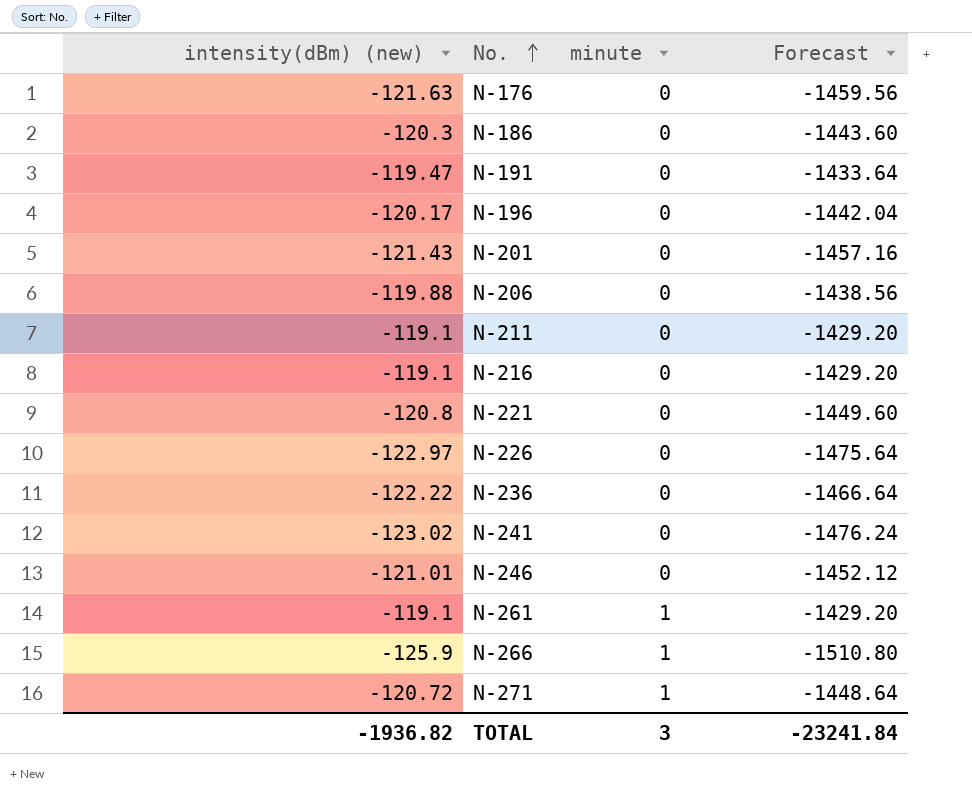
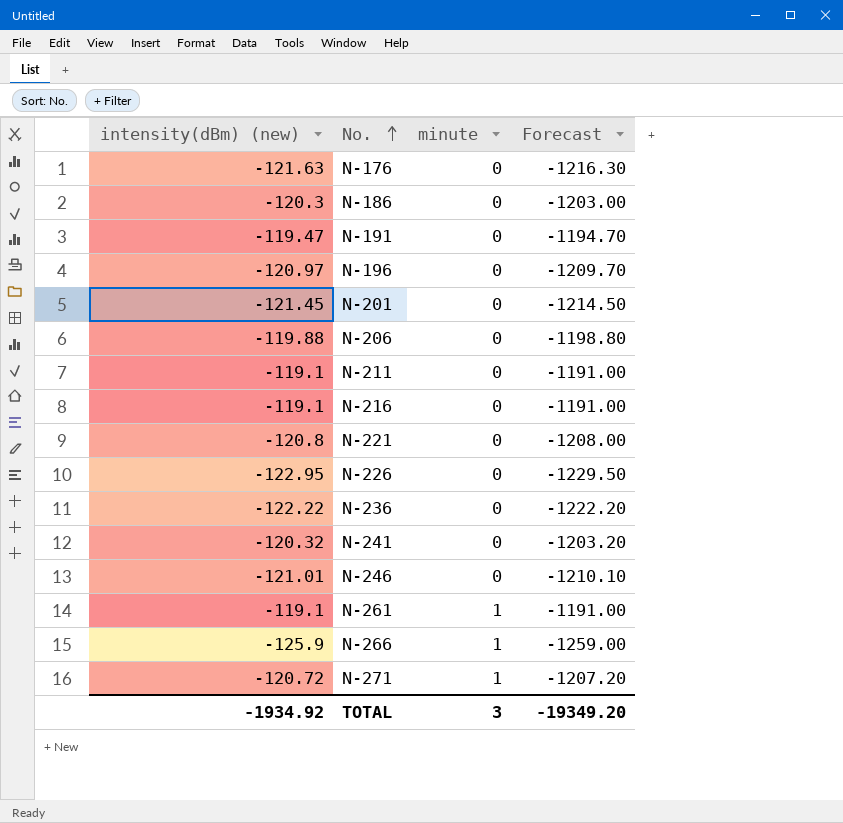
column Forecast | formula: [intensity(dBm) (new)] * 12 -> [intensity(dBm) (new)] * 10
N-196 | intensity(dBm) (new): -120.17 -> -120.97
N-201 | intensity(dBm) (new): -121.43 -> -121.45
N-226 | intensity(dBm) (new): -122.97 -> -122.95
N-241 | intensity(dBm) (new): -123.02 -> -120.32
TOTAL | intensity(dBm) (new): -1936.82 -> -1934.92
TOTAL | Forecast: -23241.84 -> -19349.20

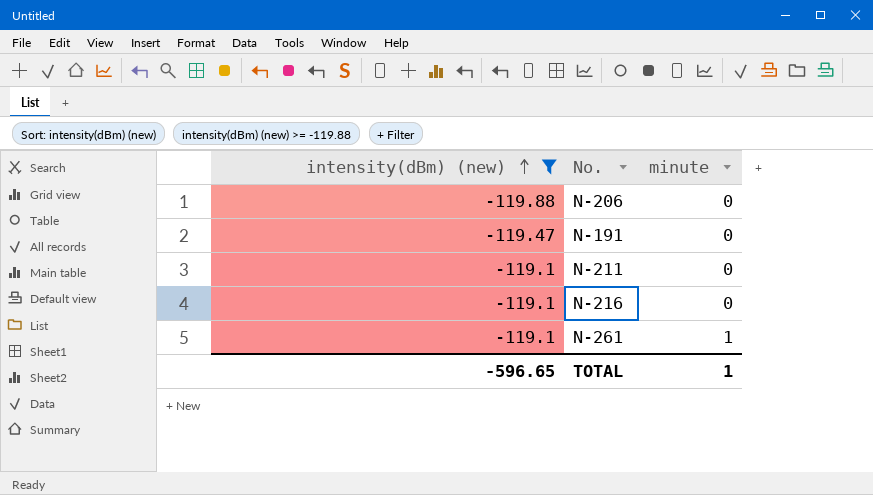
filter: none -> intensity(dBm) (new) >= -119.88
row order: No. ascending -> intensity(dBm) (new) ascending
column Forecast | formula: [intensity(dBm) (new)] * 10 -> none
TOTAL | intensity(dBm) (new): -1934.92 -> -596.65
TOTAL | minute: 3 -> 1

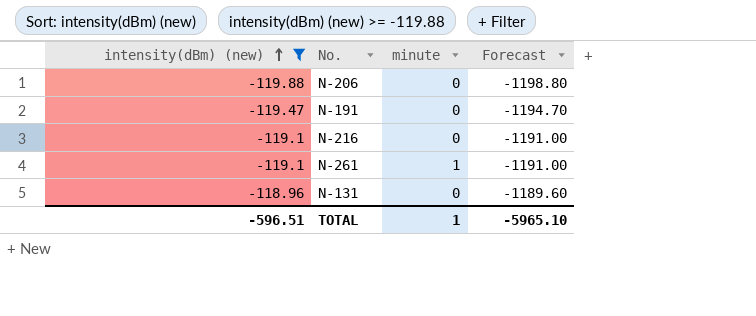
column Forecast | formula: none -> [intensity(dBm) (new)] * 10
row N-211: -119.1 | 0 -> none
row N-131: none -> -118.96 | 0 | -1189.60
TOTAL | intensity(dBm) (new): -596.65 -> -596.51

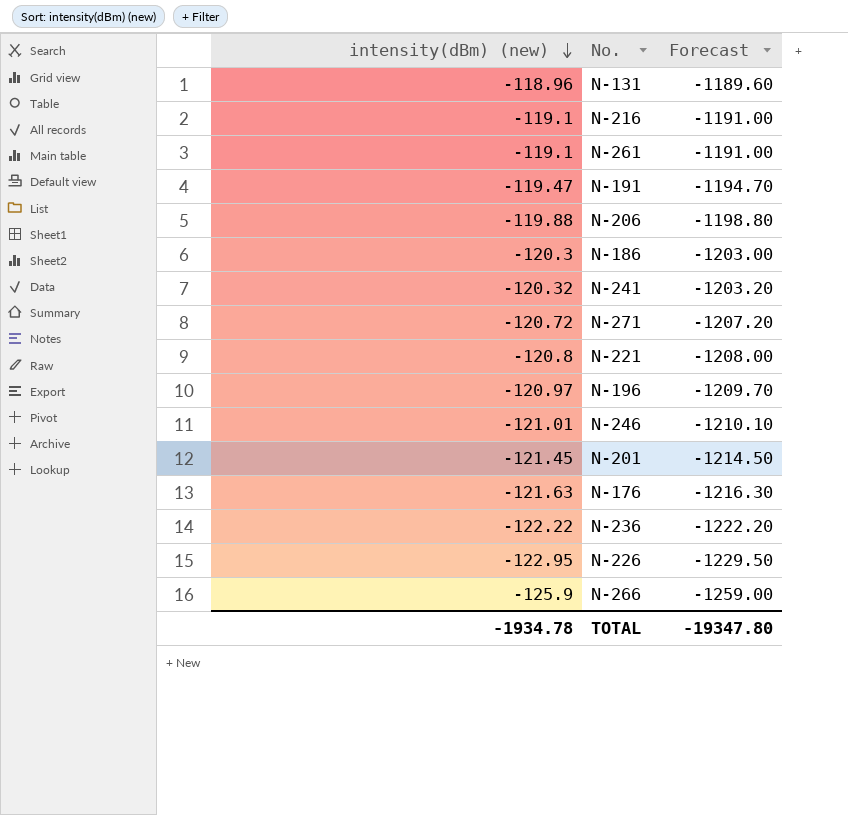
filter: intensity(dBm) (new) >= -119.88 -> none
row order: intensity(dBm) (new) ascending -> intensity(dBm) (new) descending
column minute | position: 3 -> none
TOTAL | intensity(dBm) (new): -596.51 -> -1934.78
TOTAL | Forecast: -5965.10 -> -19347.80

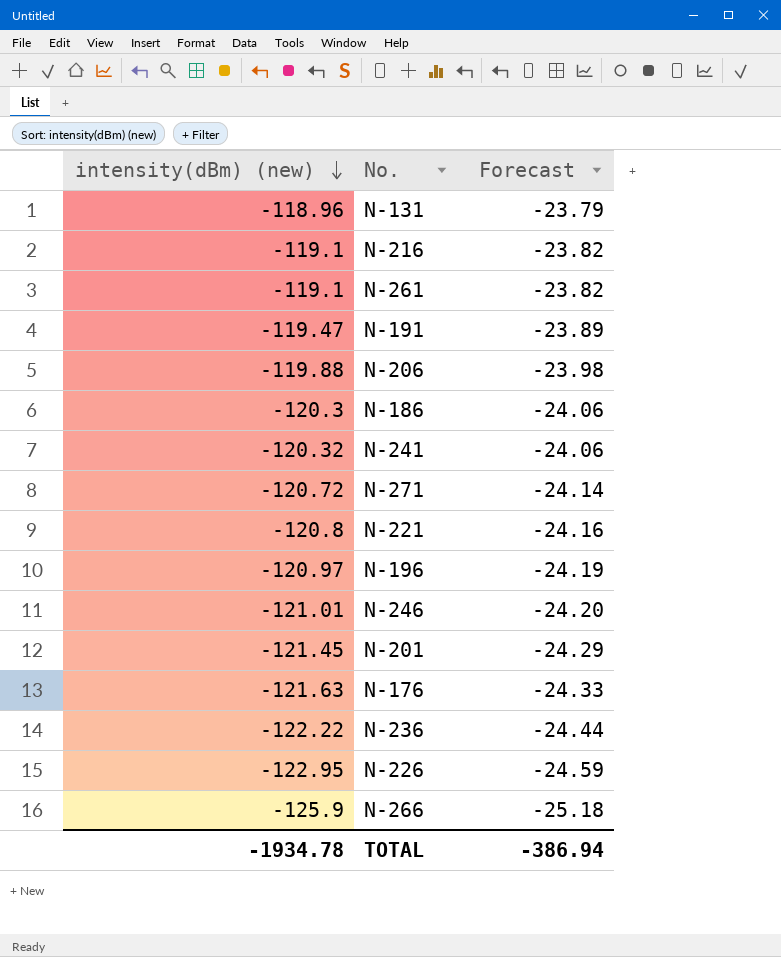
column Forecast | formula: [intensity(dBm) (new)] * 10 -> [intensity(dBm) (new)] * 0.2
TOTAL | Forecast: -19347.80 -> -386.94

